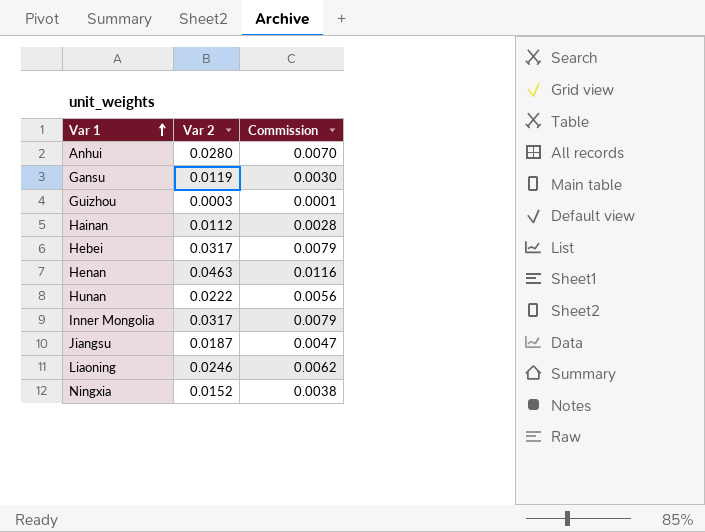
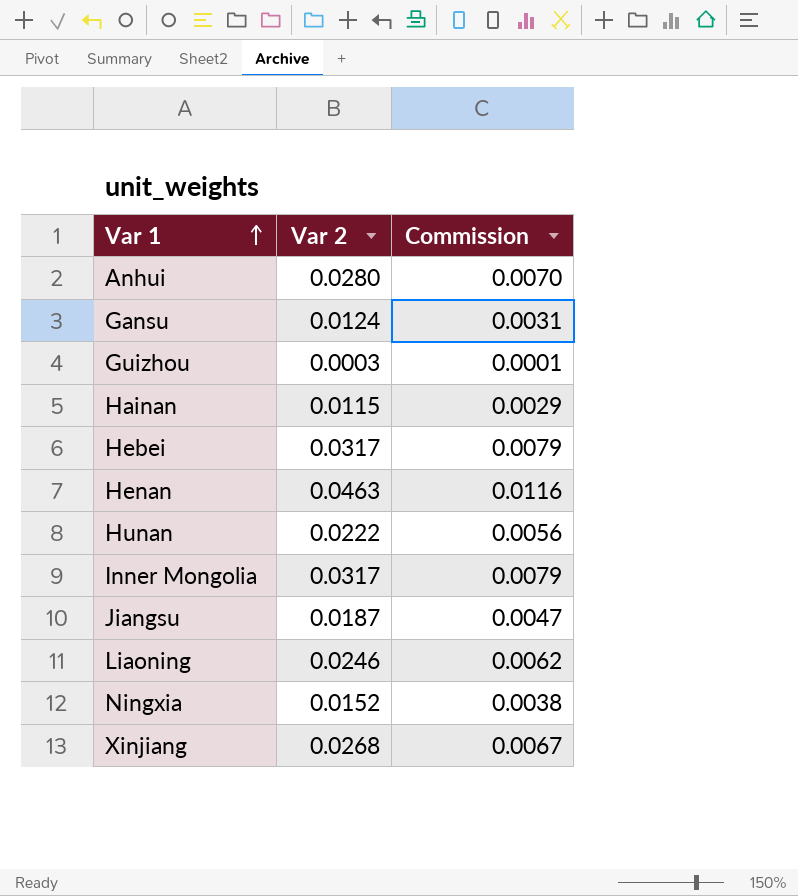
Gansu | Var 2: 0.0119 -> 0.0124
Gansu | Commission: 0.0030 -> 0.0031
Hainan | Var 2: 0.0112 -> 0.0115
Hainan | Commission: 0.0028 -> 0.0029
row Xinjiang: none -> 0.0268 | 0.0067

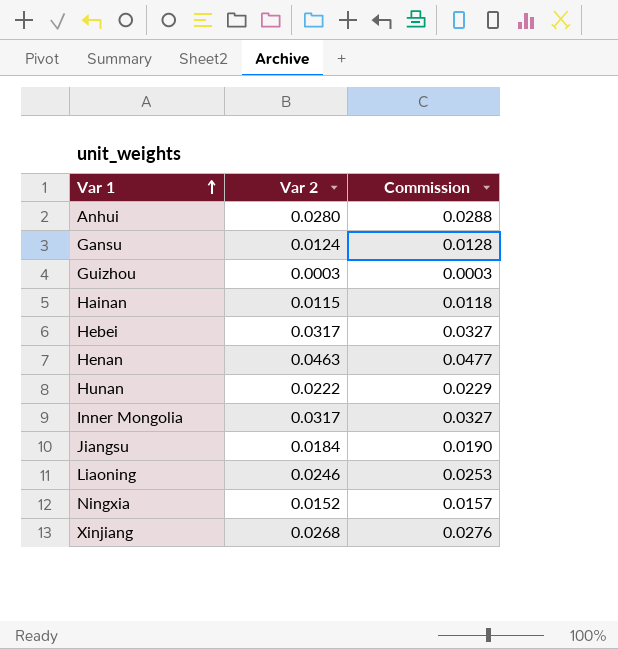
column Commission | formula: [Var 2] * 0.25 -> [Var 2] * 1.03
Jiangsu | Var 2: 0.0187 -> 0.0184

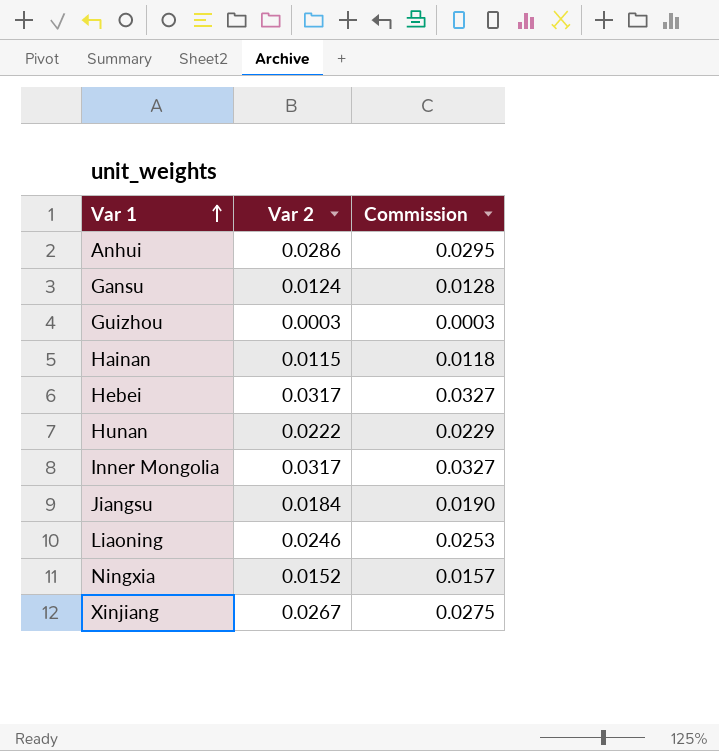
row Henan: 0.0463 | 0.0477 -> none
Anhui | Var 2: 0.0280 -> 0.0286
Anhui | Commission: 0.0288 -> 0.0295
Xinjiang | Var 2: 0.0268 -> 0.0267
Xinjiang | Commission: 0.0276 -> 0.0275

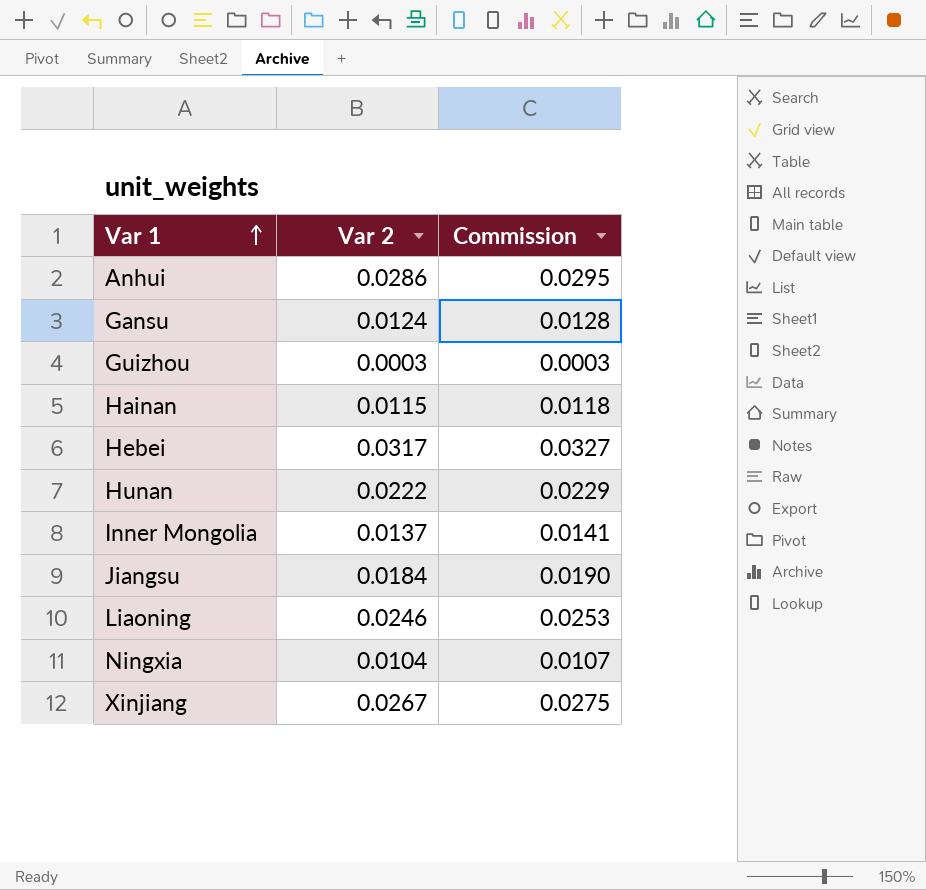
Inner Mongolia | Var 2: 0.0317 -> 0.0137
Inner Mongolia | Commission: 0.0327 -> 0.0141
Ningxia | Var 2: 0.0152 -> 0.0104
Ningxia | Commission: 0.0157 -> 0.0107

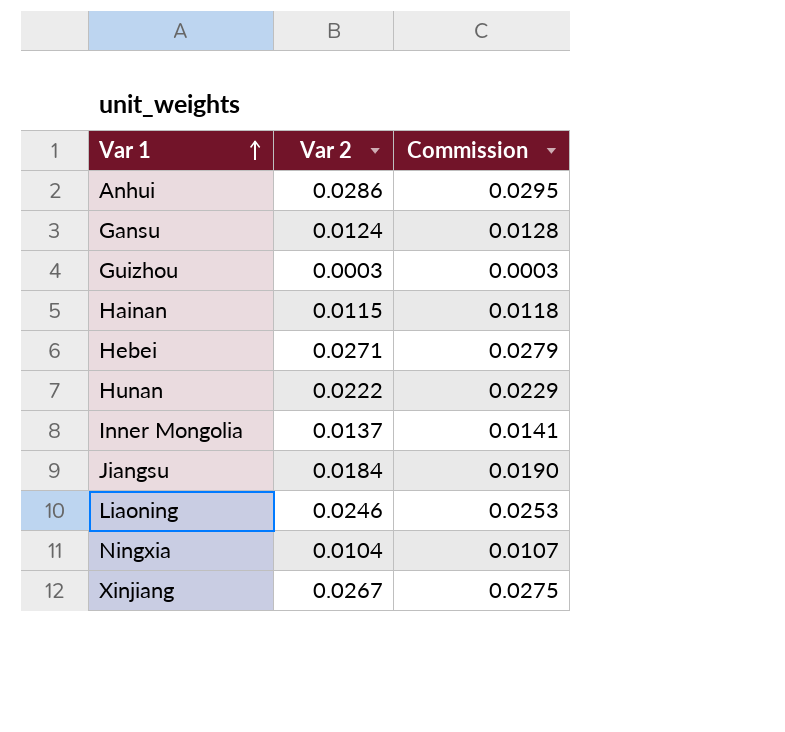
Hebei | Var 2: 0.0317 -> 0.0271
Hebei | Commission: 0.0327 -> 0.0279

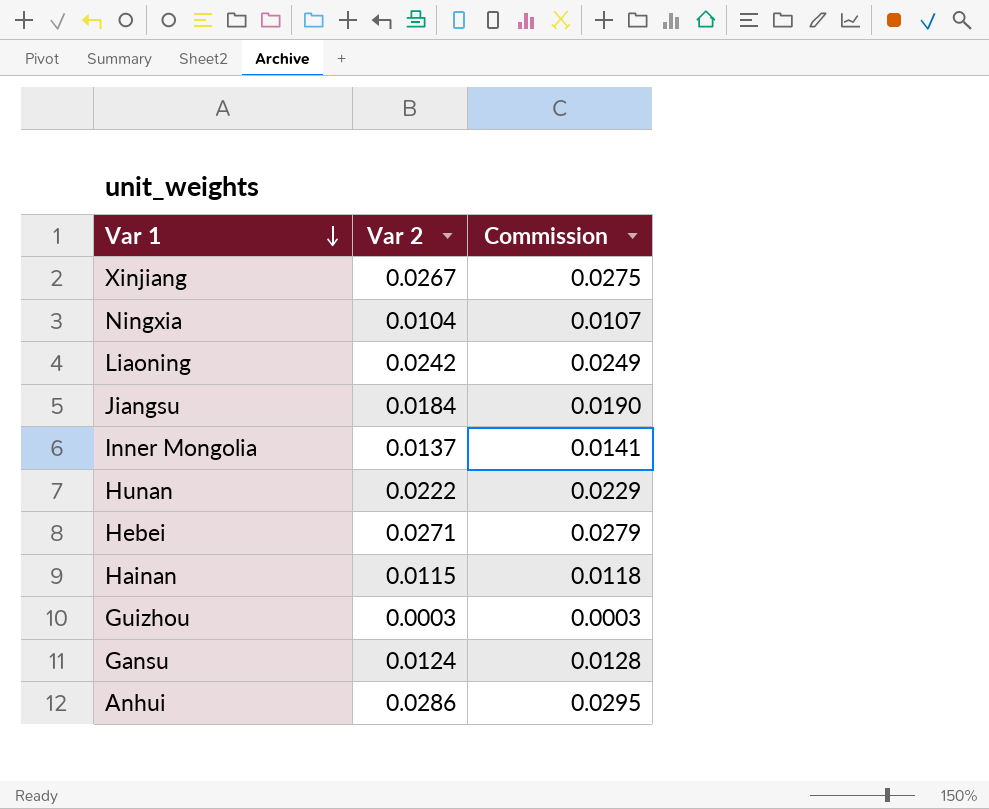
row order: Var 1 ascending -> Var 1 descending
Liaoning | Var 2: 0.0246 -> 0.0242
Liaoning | Commission: 0.0253 -> 0.0249

